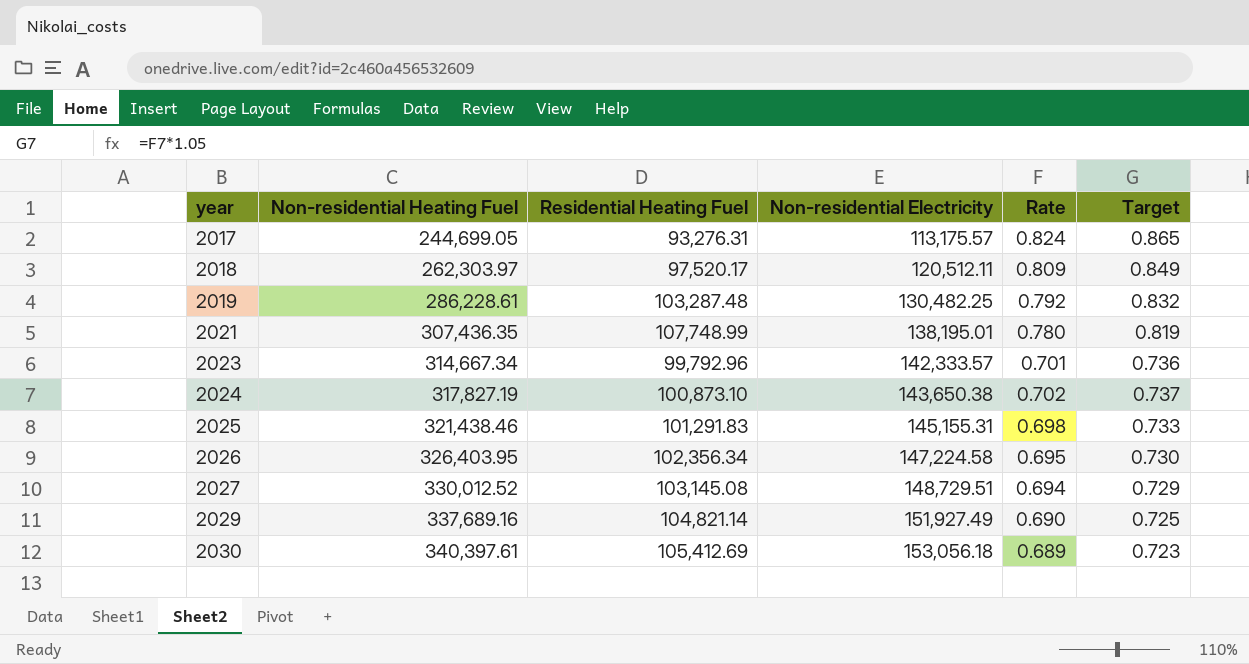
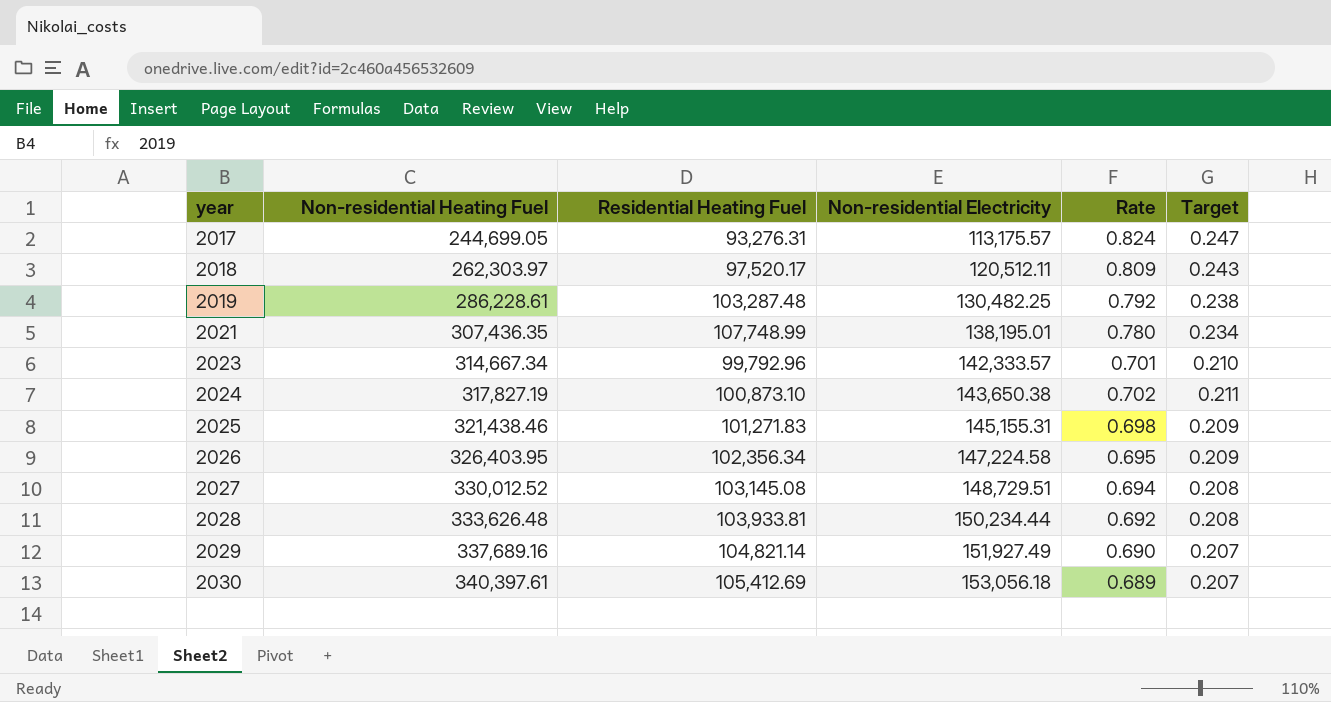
column Target | formula: [Rate] * 1.05 -> [Rate] * 0.3
2025 | Residential Heating Fuel: 101,291.83 -> 101,271.83
row 2028: none -> 333,626.48 | 103,933.81 | 150,234.44 | 0.692 | 0.208

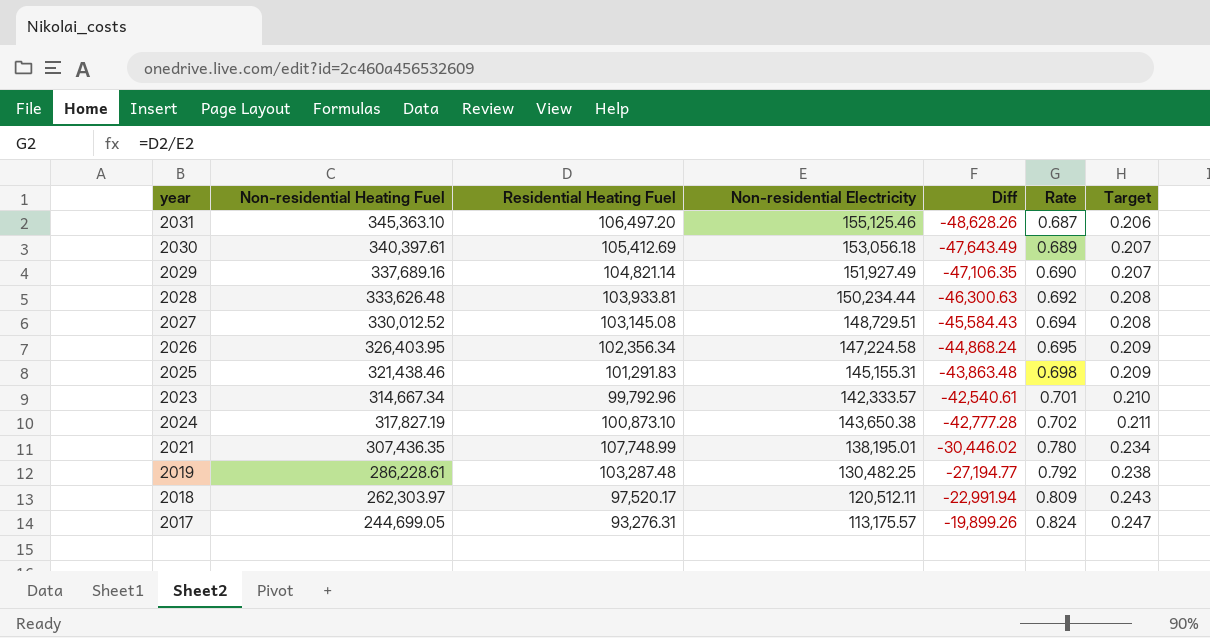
row order: year ascending -> Rate ascending
column Diff | formula: none -> [Residential Heating Fuel] - [Non-residential Electricity]
row 2031: none -> 345,363.10 | 106,497.20 | 155,125.46 | -48,628.26 | 0.687 | 0.206
2025 | Residential Heating Fuel: 101,271.83 -> 101,291.83

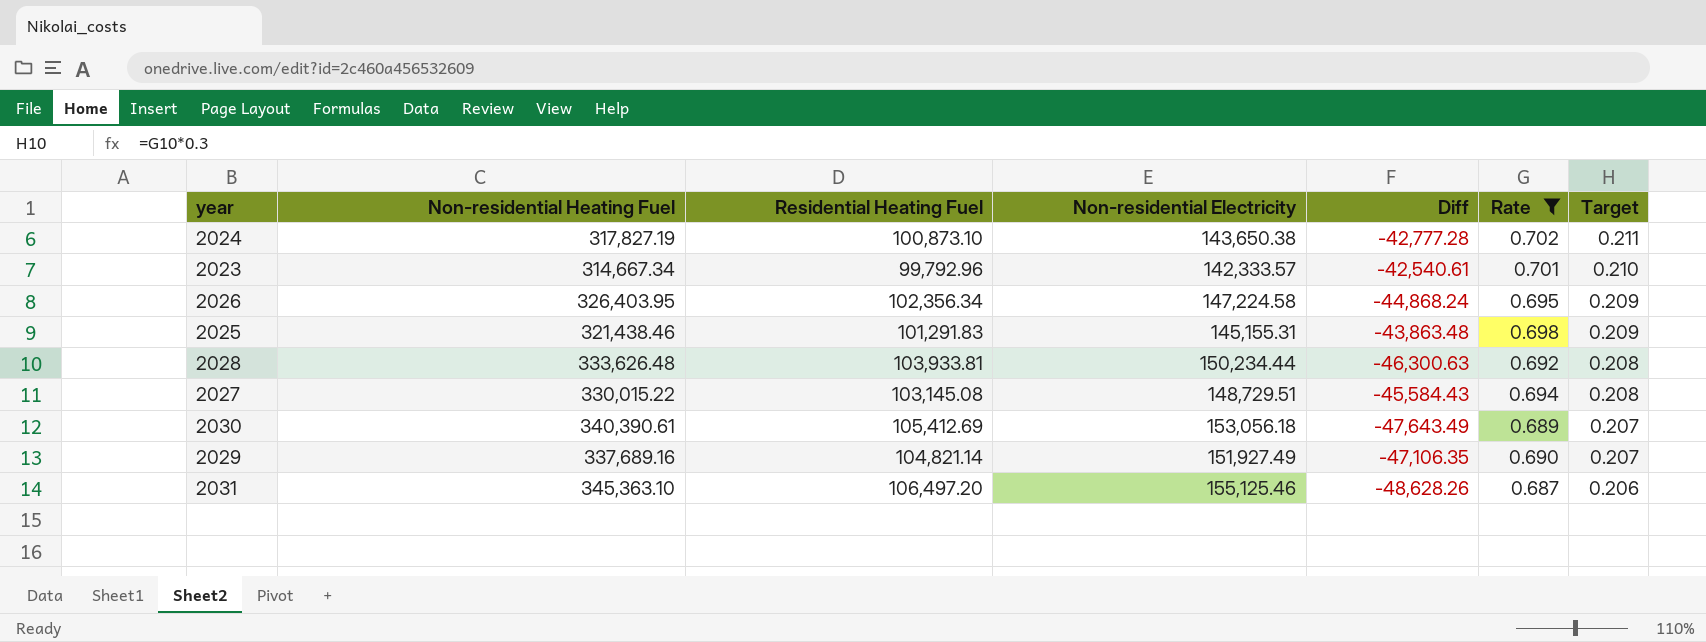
filter: none -> Rate <= 0.702
row order: Rate ascending -> Target descending
2027 | Non-residential Heating Fuel: 330,012.52 -> 330,015.22
2030 | Non-residential Heating Fuel: 340,397.61 -> 340,390.61

